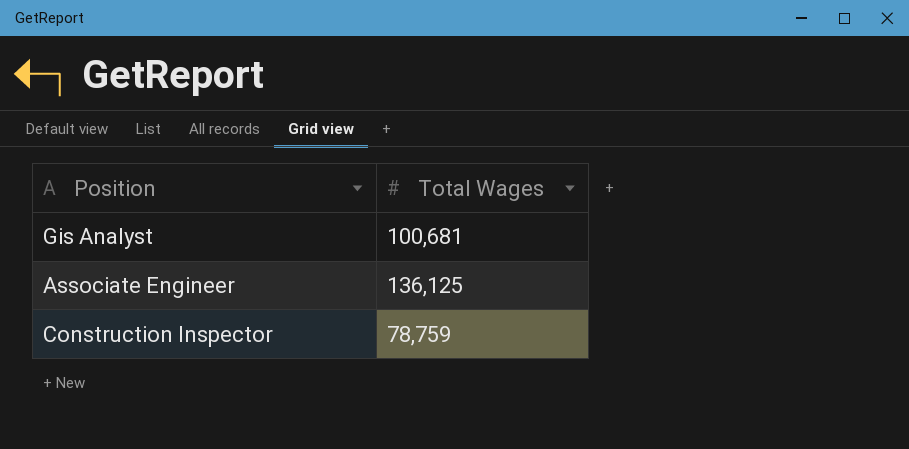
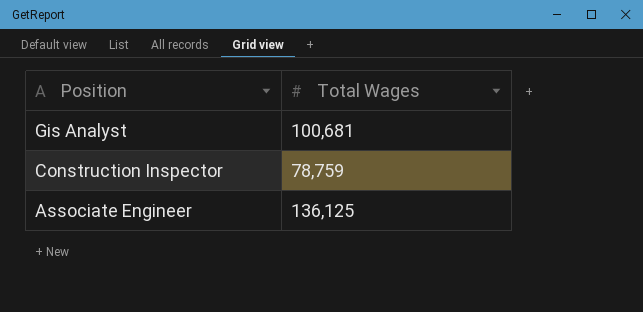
row order: none -> Position descending

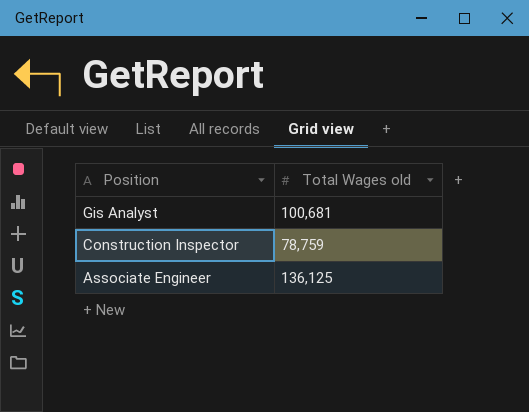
column name: Total Wages -> Total Wages old

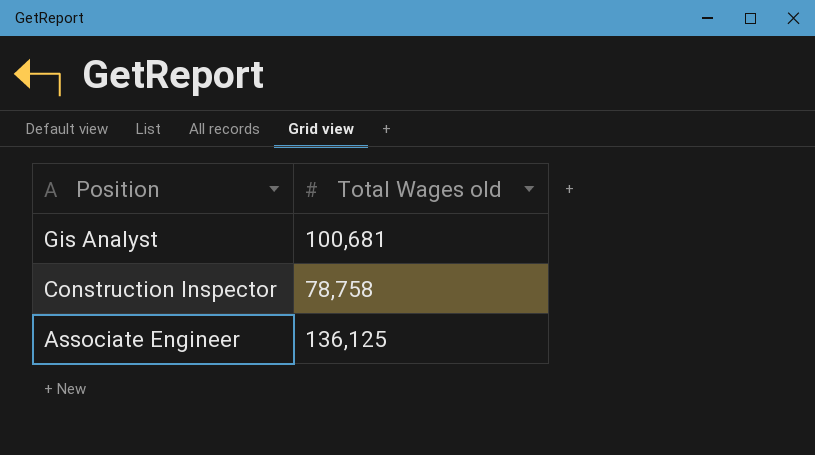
Construction Inspector | Total Wages old: 78,759 -> 78,758

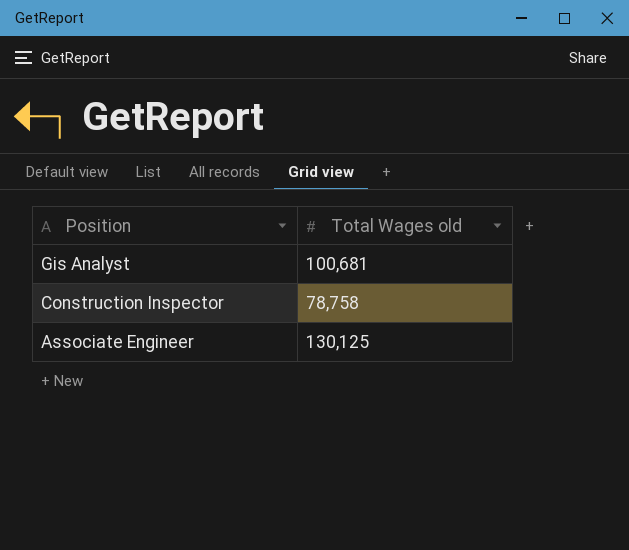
Associate Engineer | Total Wages old: 136,125 -> 130,125

